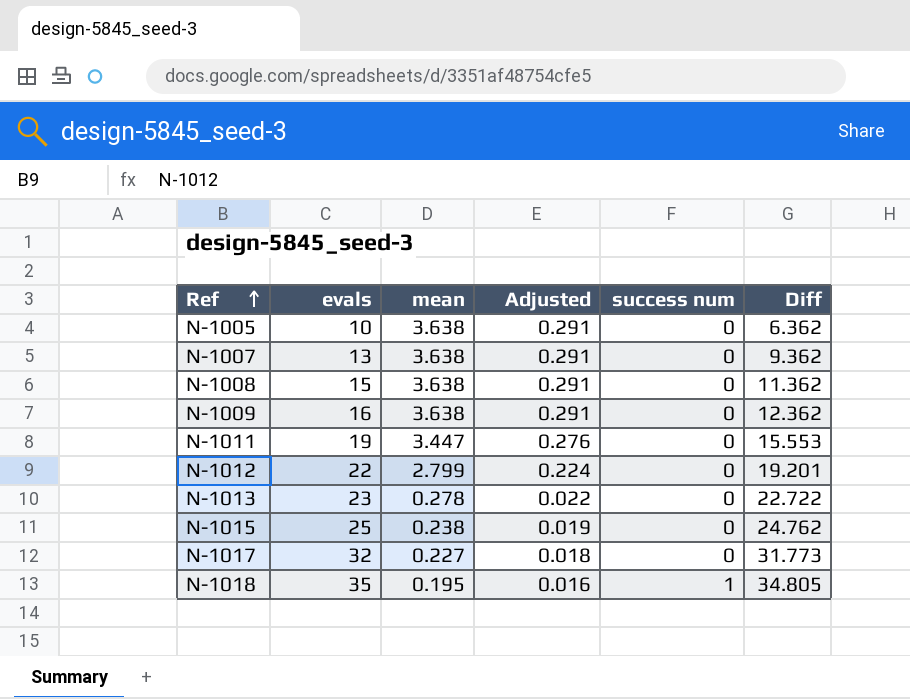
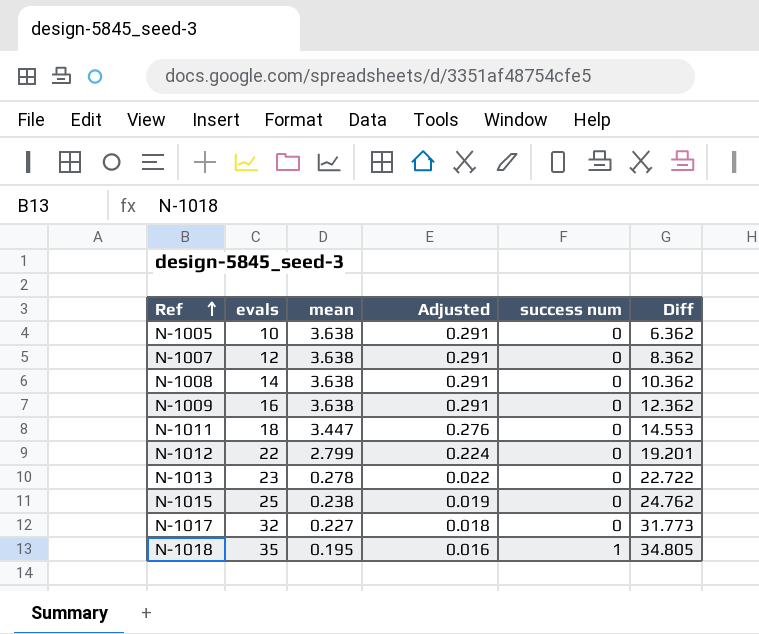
N-1007 | evals: 13 -> 12
N-1007 | Diff: 9.362 -> 8.362
N-1008 | evals: 15 -> 14
N-1008 | Diff: 11.362 -> 10.362
N-1011 | evals: 19 -> 18
N-1011 | Diff: 15.553 -> 14.553

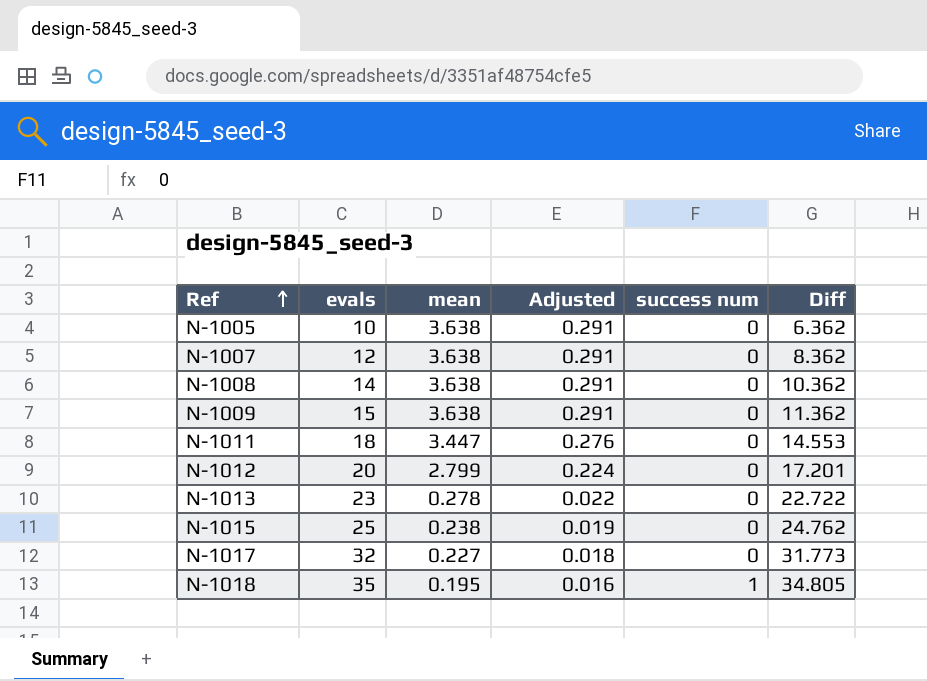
N-1009 | evals: 16 -> 15
N-1009 | Diff: 12.362 -> 11.362
N-1012 | evals: 22 -> 20
N-1012 | Diff: 19.201 -> 17.201

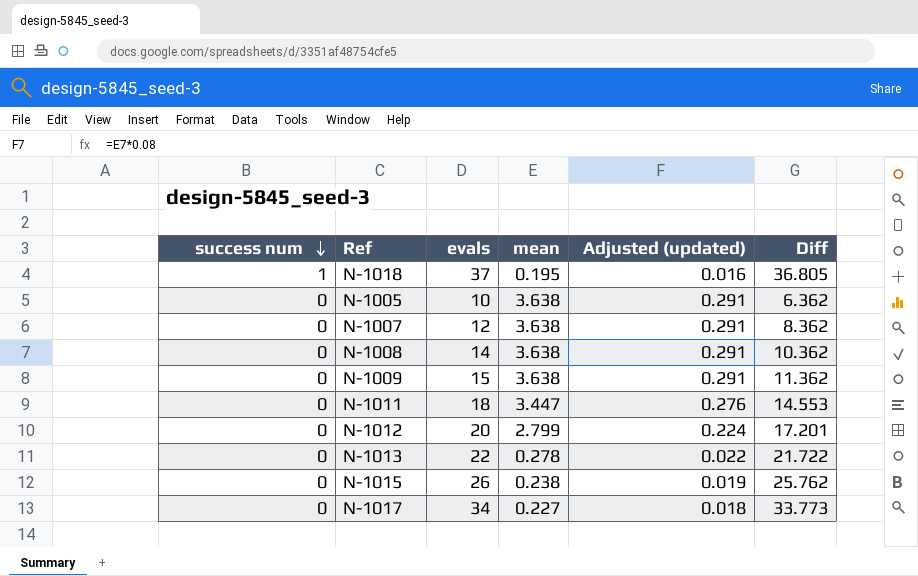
row order: Ref ascending -> success num descending
column success num | position: 5 -> 1
column name: Adjusted -> Adjusted (updated)
N-1018 | evals: 35 -> 37
N-1018 | Diff: 34.805 -> 36.805
N-1013 | evals: 23 -> 22
N-1013 | Diff: 22.722 -> 21.722
N-1015 | evals: 25 -> 26
N-1015 | Diff: 24.762 -> 25.762
N-1017 | evals: 32 -> 34
N-1017 | Diff: 31.773 -> 33.773

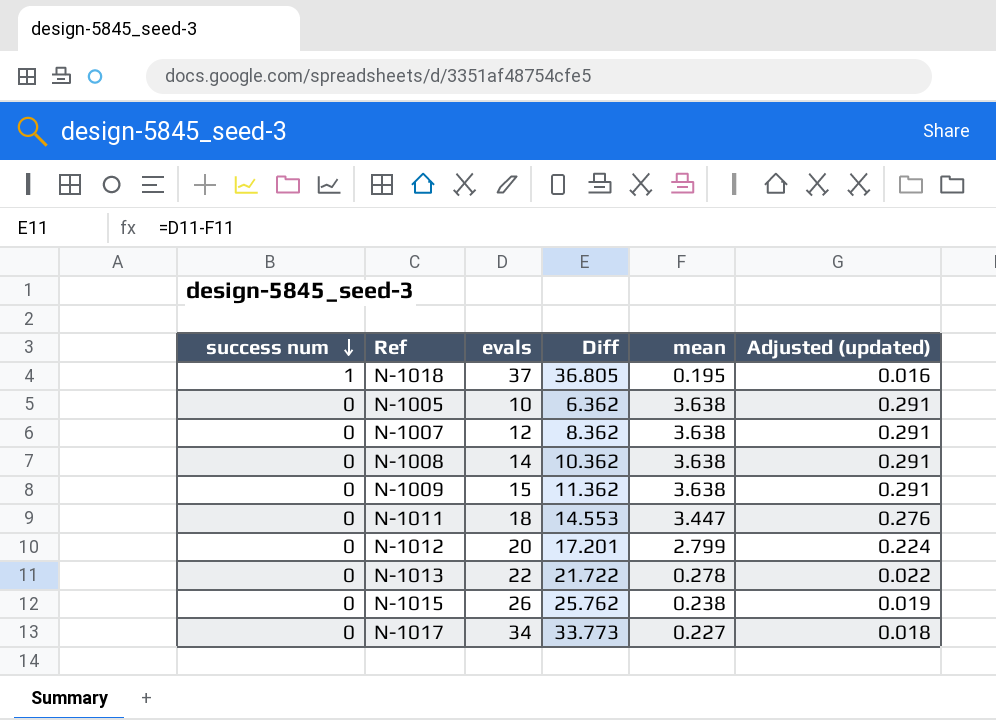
column Diff | position: 6 -> 4

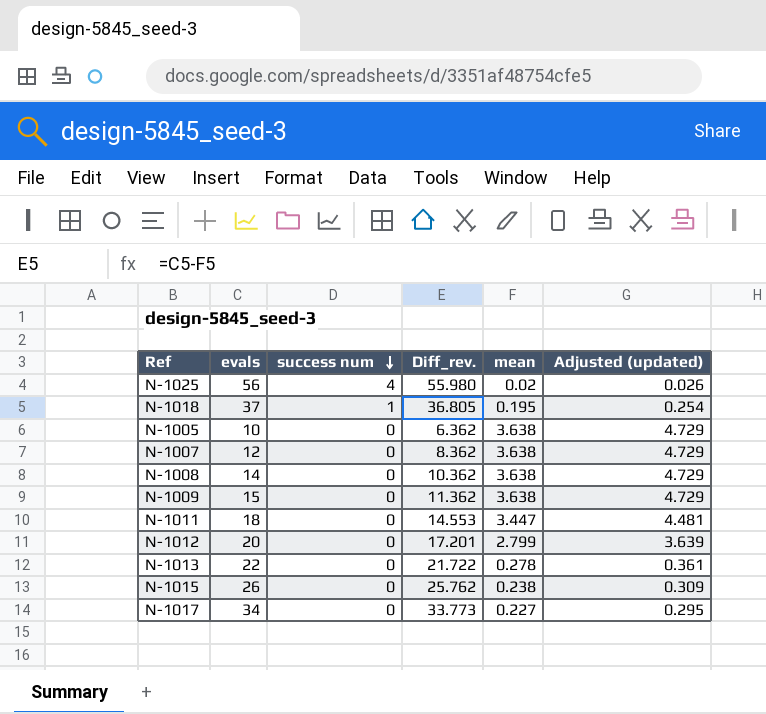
column success num | position: 1 -> 3
column name: Diff -> Diff_rev.
column Adjusted (updated) | formula: [mean] * 0.08 -> [mean] * 1.3
row N-1025: none -> 56 | 4 | 55.980 | 0.02 | 0.026

